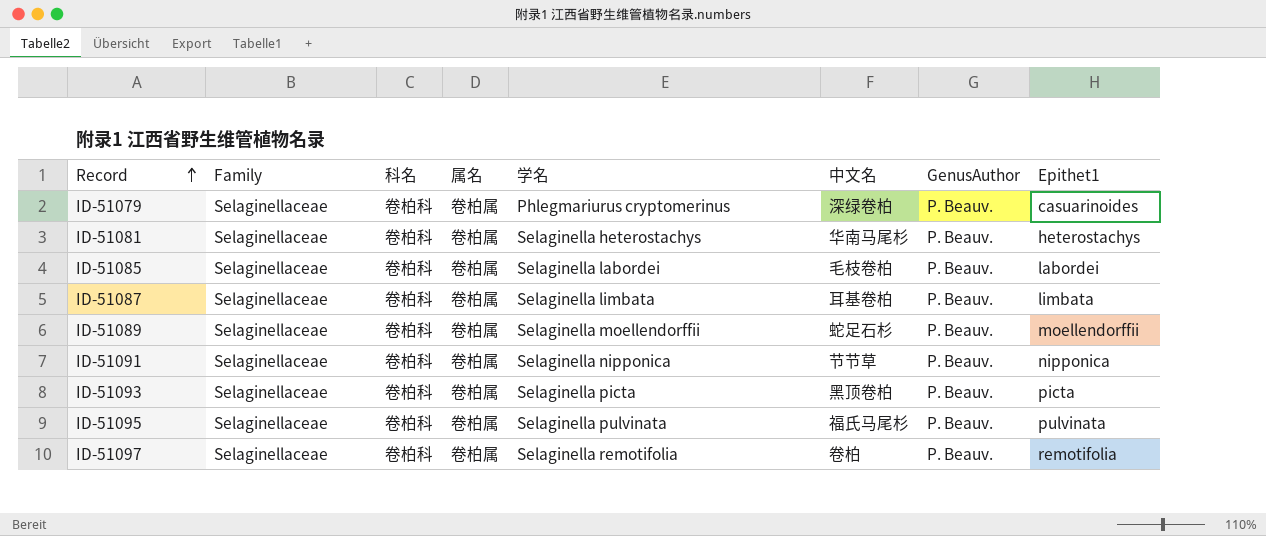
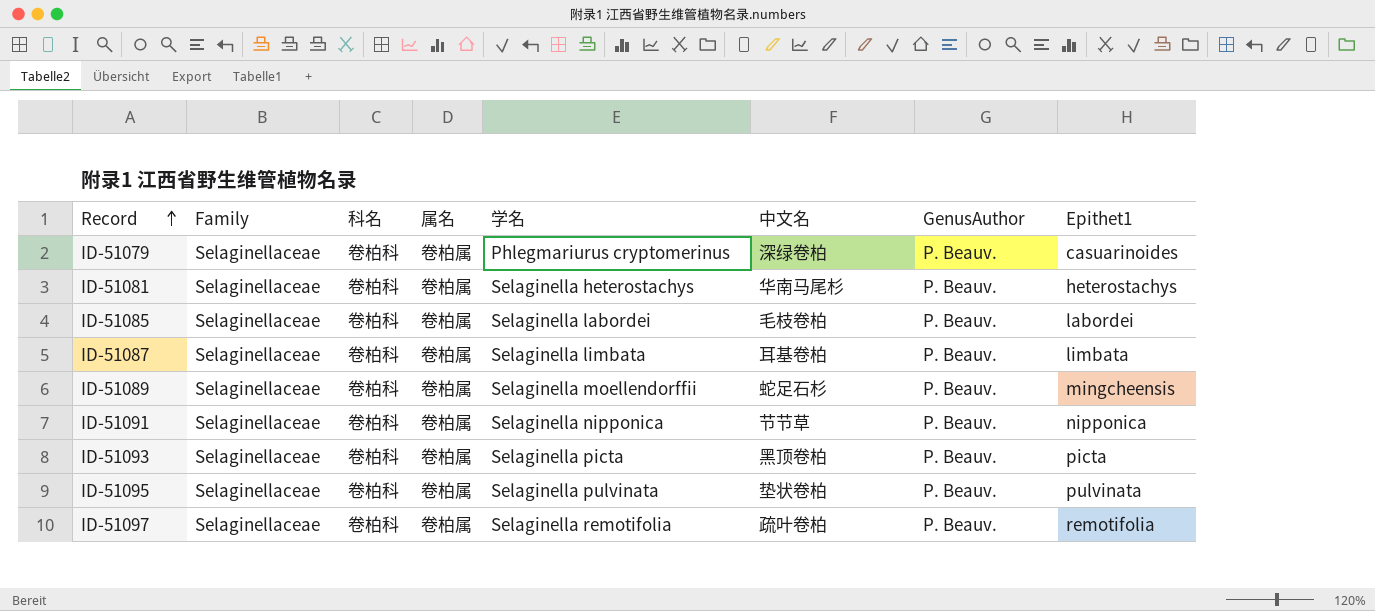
ID-51089 | Epithet1: moellendorffii -> mingcheensis
ID-51095 | 中文名: 福氏马尾杉 -> 垫状卷柏
ID-51097 | 中文名: 卷柏 -> 疏叶卷柏

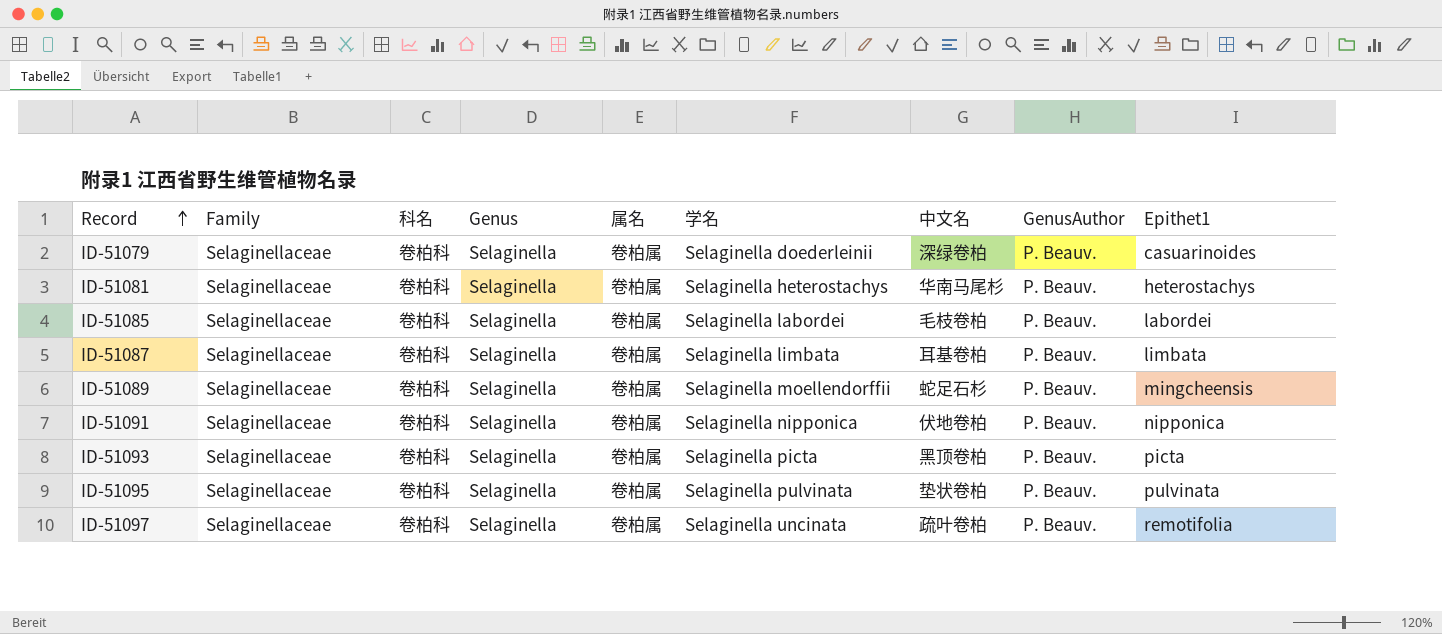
column Genus | position: none -> 4
ID-51079 | 学名: Phlegmariurus cryptomerinus -> Selaginella doederleinii
ID-51091 | 中文名: 节节草 -> 伏地卷柏
ID-51097 | 学名: Selaginella remotifolia -> Selaginella uncinata

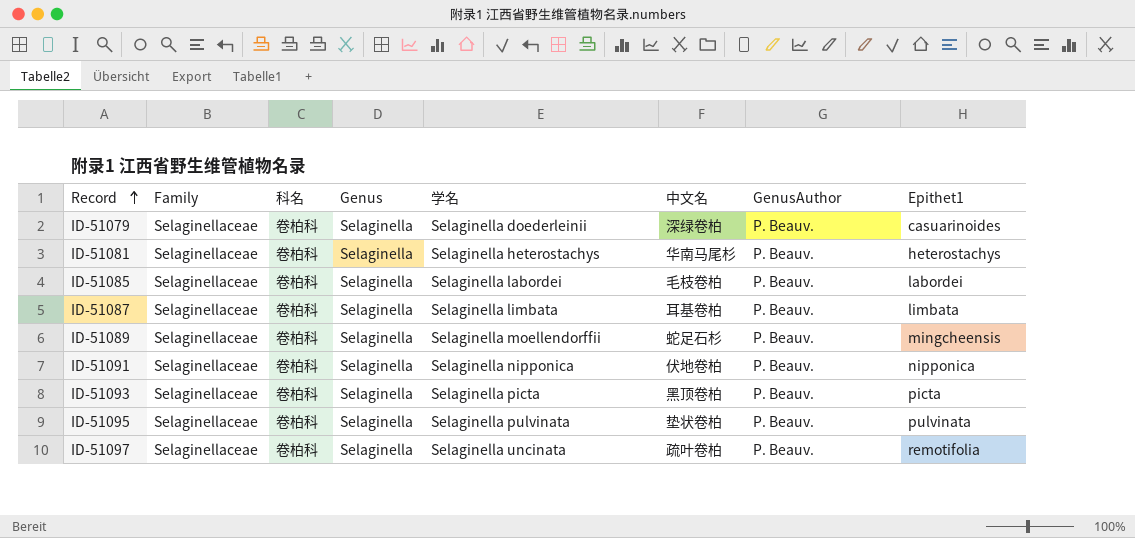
column 属名 | position: 5 -> none

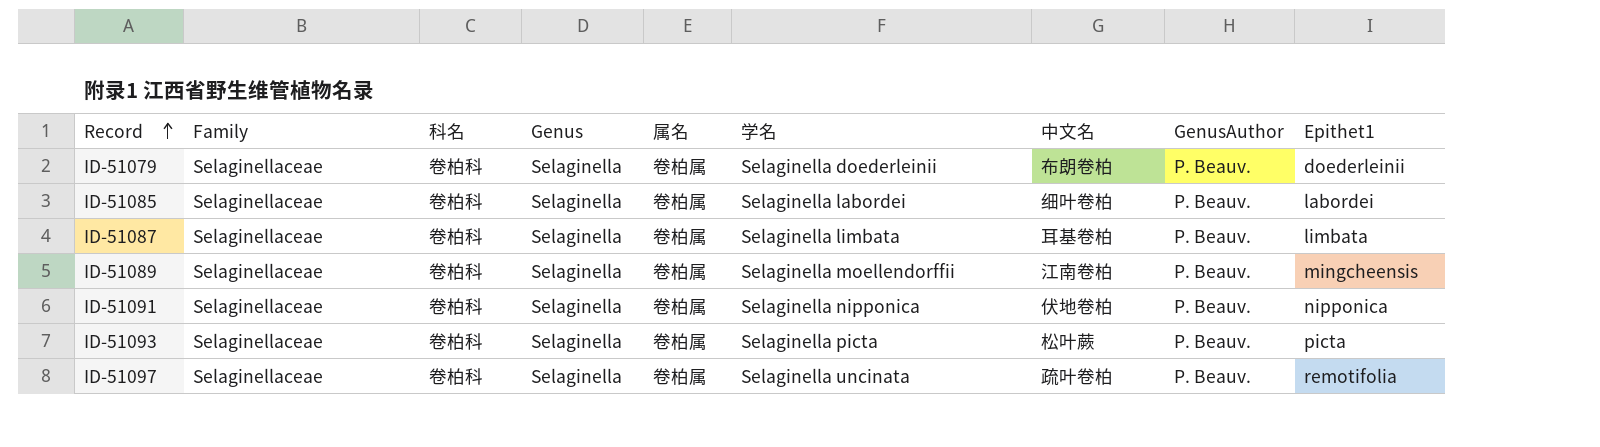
column 属名 | position: none -> 5
row ID-51081: Selaginellaceae | 卷柏科 | Selaginella | Selaginella heterostachys | 华南马尾杉 | P. Beauv. | heterostachys -> none
row ID-51095: Selaginellaceae | 卷柏科 | Selaginella | Selaginella pulvinata | 垫状卷柏 | P. Beauv. | pulvinata -> none
ID-51079 | 中文名: 深绿卷柏 -> 布朗卷柏
ID-51079 | Epithet1: casuarinoides -> doederleinii
ID-51085 | 中文名: 毛枝卷柏 -> 细叶卷柏
ID-51089 | 中文名: 蛇足石杉 -> 江南卷柏
ID-51093 | 中文名: 黑顶卷柏 -> 松叶蕨

